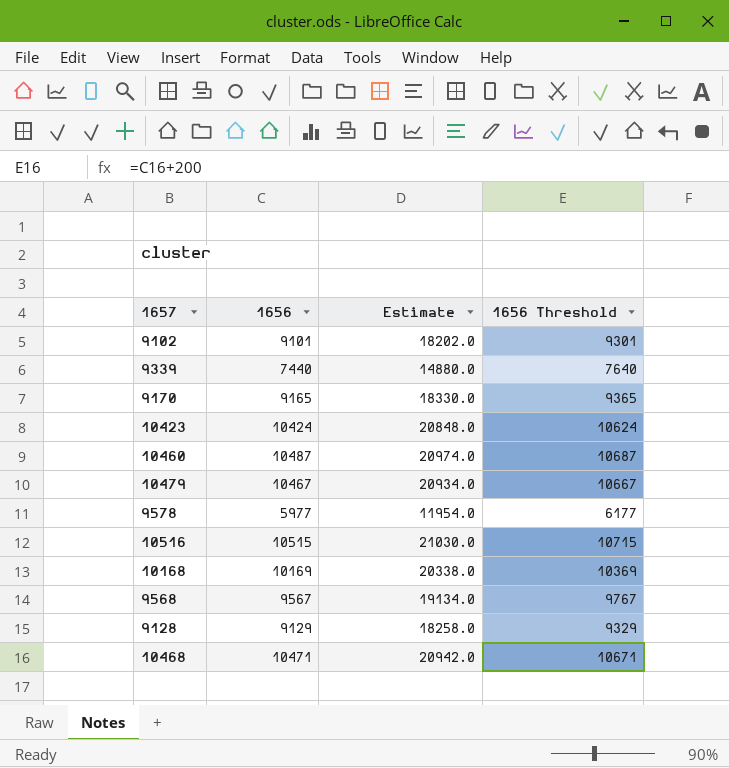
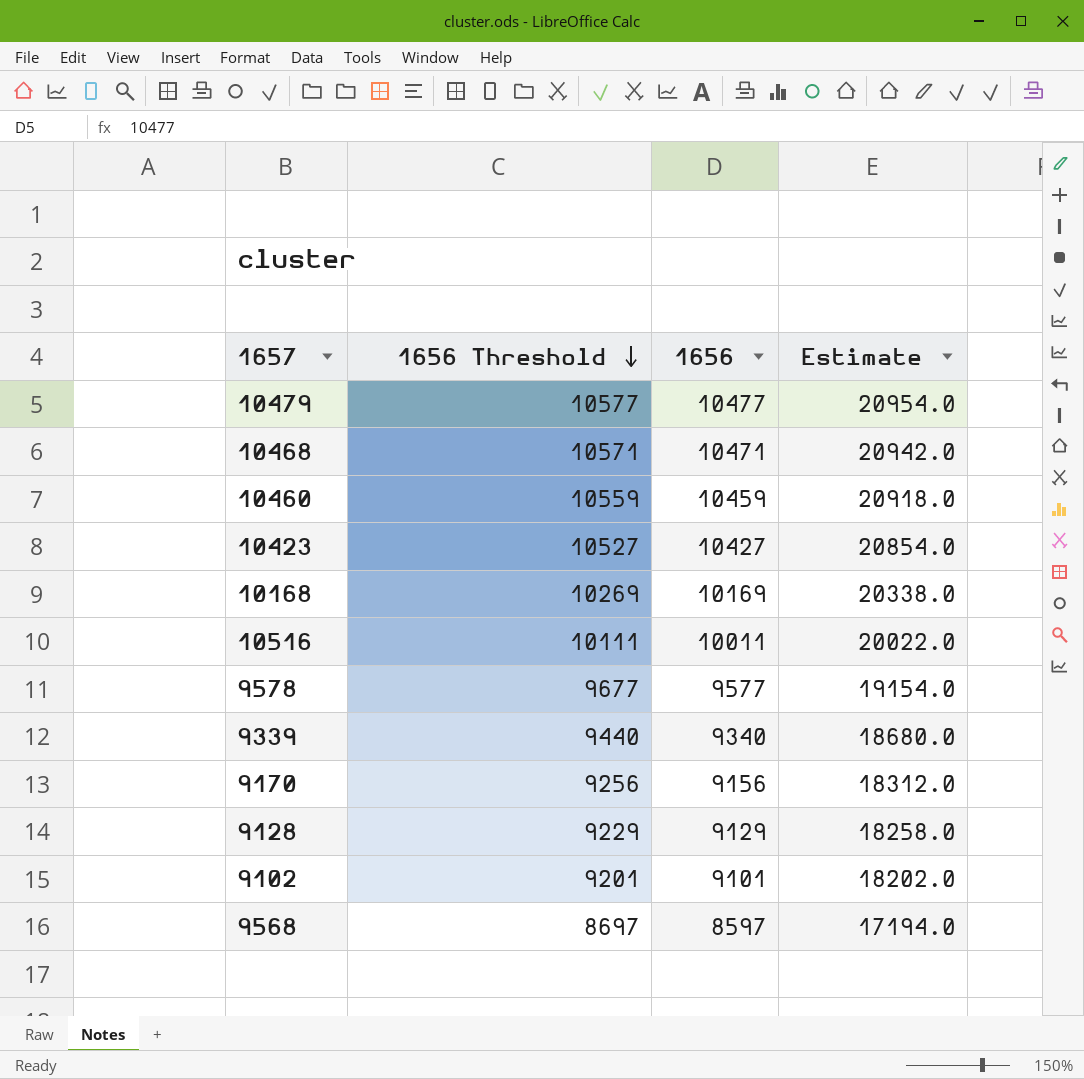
row order: none -> 1656 Threshold descending
column 1656 Threshold | formula: [1656] + 200 -> [1656] + 100
column 1656 Threshold | position: 4 -> 2
10479 | 1656: 10467 -> 10477
10479 | Estimate: 20934.0 -> 20954.0
10460 | 1656: 10487 -> 10459
10460 | Estimate: 20974.0 -> 20918.0
10423 | 1656: 10424 -> 10427
10423 | Estimate: 20848.0 -> 20854.0
10516 | 1656: 10515 -> 10011
10516 | Estimate: 21030.0 -> 20022.0
9578 | 1656: 5977 -> 9577
9578 | Estimate: 11954.0 -> 19154.0
9339 | 1656: 7440 -> 9340
9339 | Estimate: 14880.0 -> 18680.0
9170 | 1656: 9165 -> 9156
9170 | Estimate: 18330.0 -> 18312.0
9568 | 1656: 9567 -> 8597
9568 | Estimate: 19134.0 -> 17194.0

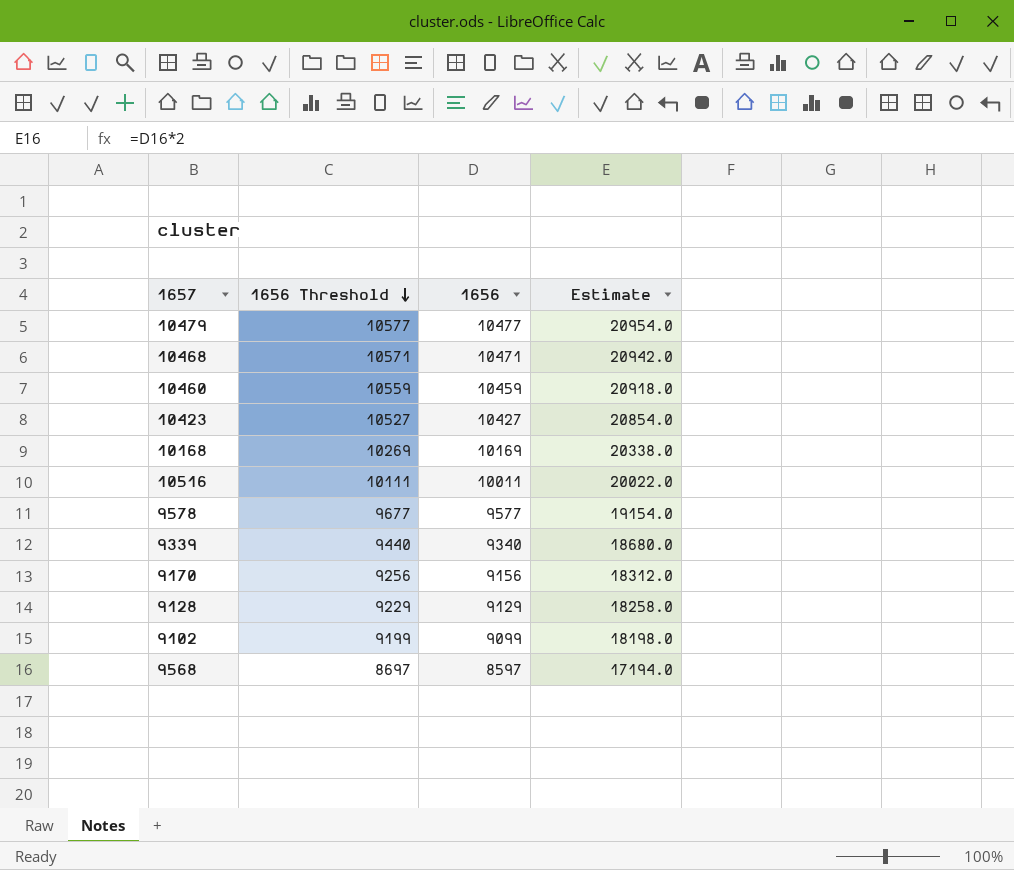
9102 | 1656 Threshold: 9201 -> 9199
9102 | 1656: 9101 -> 9099
9102 | Estimate: 18202.0 -> 18198.0

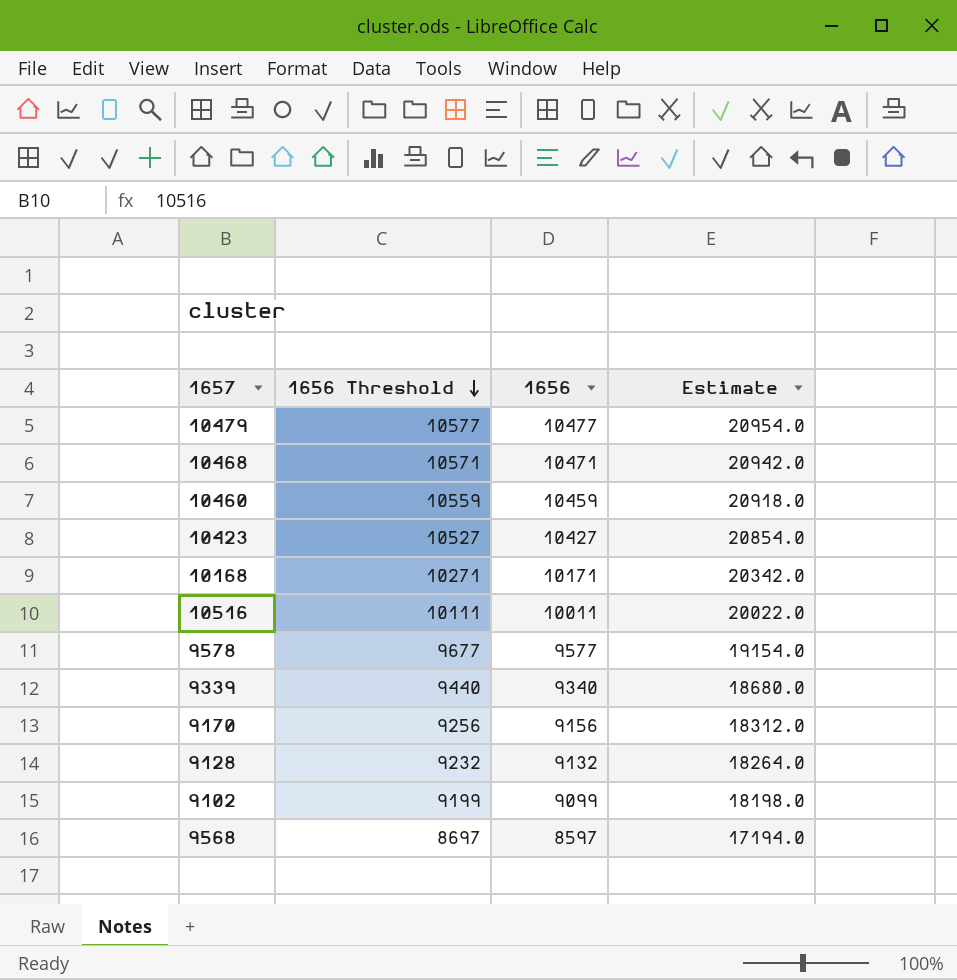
10168 | 1656 Threshold: 10269 -> 10271
10168 | 1656: 10169 -> 10171
10168 | Estimate: 20338.0 -> 20342.0
9128 | 1656 Threshold: 9229 -> 9232
9128 | 1656: 9129 -> 9132
9128 | Estimate: 18258.0 -> 18264.0

